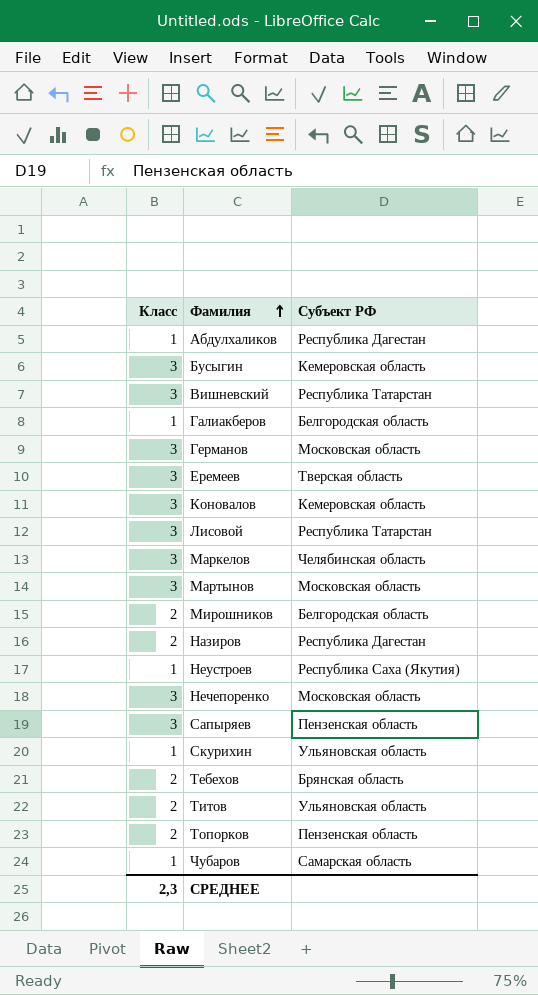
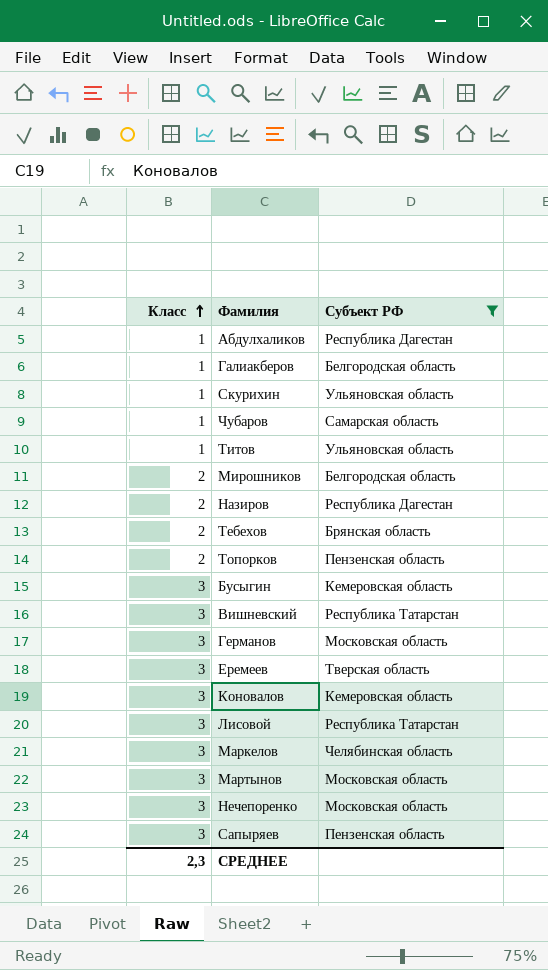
filter: none -> Субъект РФ != Республика Саха (Якутия)
row order: Фамилия ascending -> Класс ascending
Титов | Класс: 2 -> 1

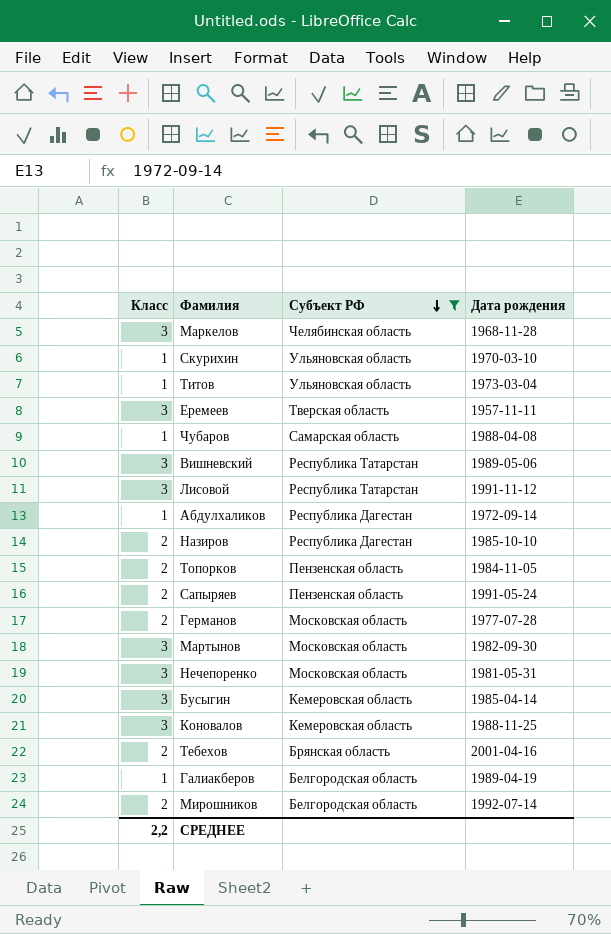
row order: Класс ascending -> Субъект РФ descending
column Дата рождения | position: none -> 4
Сапыряев | Класс: 3 -> 2
Германов | Класс: 3 -> 2
СРЕДНЕЕ | Класс: 2,3 -> 2,2

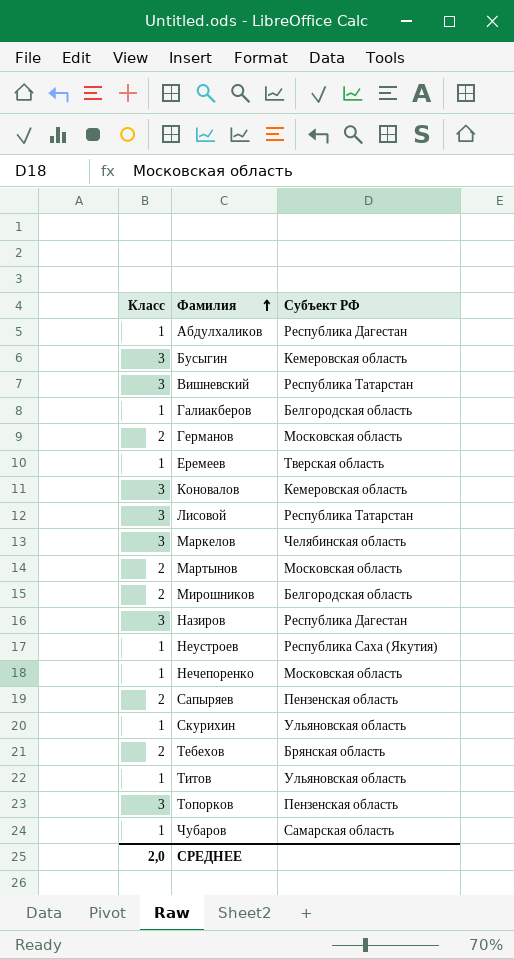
filter: Субъект РФ != Республика Саха (Якутия) -> none
row order: Субъект РФ descending -> Фамилия ascending
column Дата рождения | position: 4 -> none
Еремеев | Класс: 3 -> 1
Мартынов | Класс: 3 -> 2
Назиров | Класс: 2 -> 3
Нечепоренко | Класс: 3 -> 1
Топорков | Класс: 2 -> 3
СРЕДНЕЕ | Класс: 2,2 -> 2,0

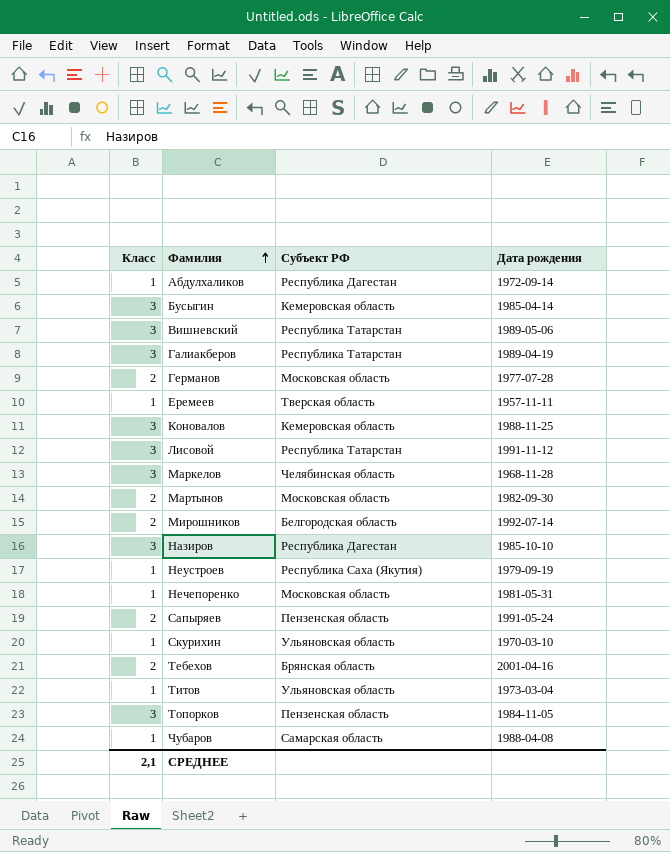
column Дата рождения | position: none -> 4
Галиакберов | Класс: 1 -> 3
Галиакберов | Субъект РФ: Белгородская область -> Республика Татарстан
СРЕДНЕЕ | Класс: 2,0 -> 2,1

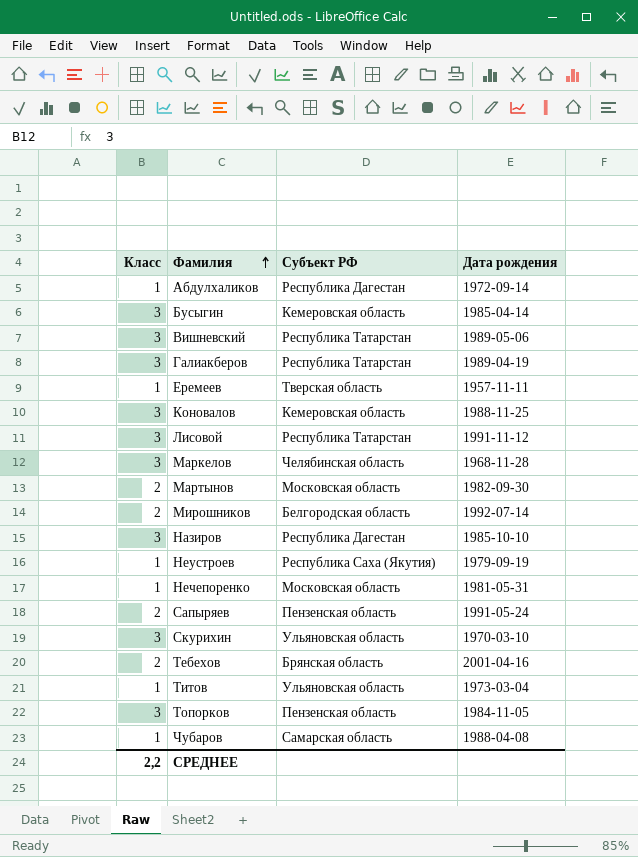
row Германов: 2 | Московская область | 1977-07-28 -> none
Скурихин | Класс: 1 -> 3
СРЕДНЕЕ | Класс: 2,1 -> 2,2

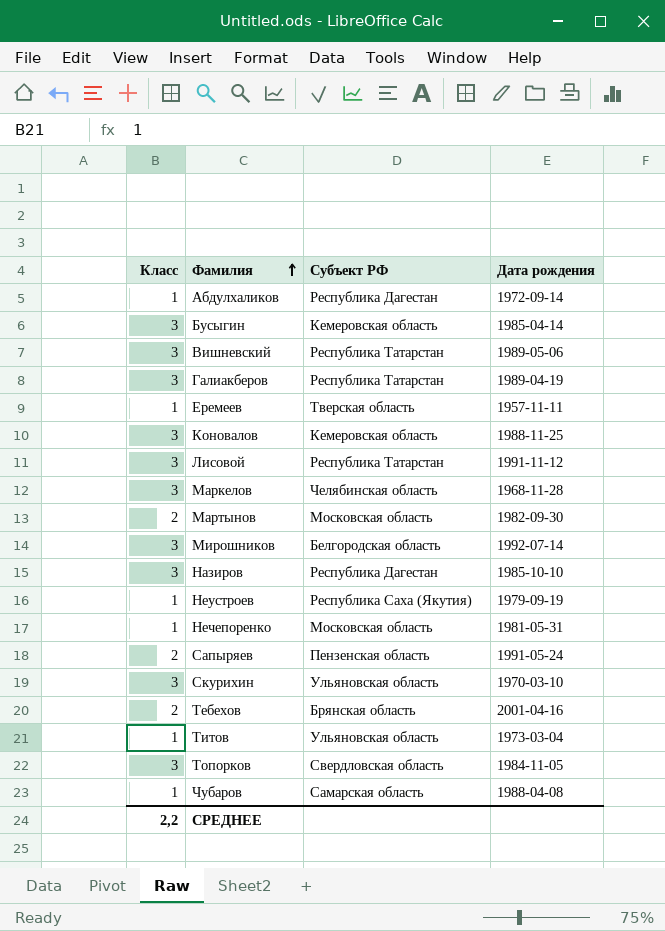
Мирошников | Класс: 2 -> 3
Топорков | Субъект РФ: Пензенская область -> Свердловская область

